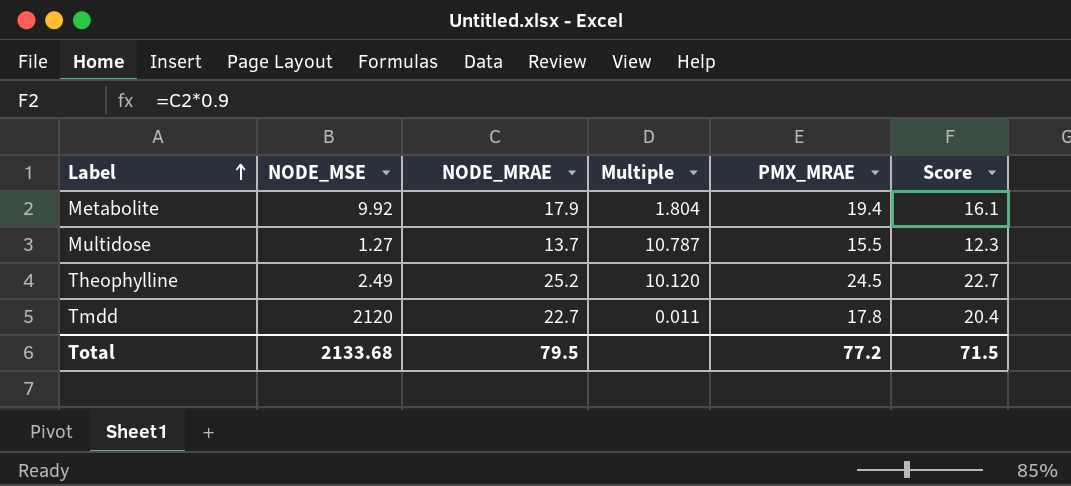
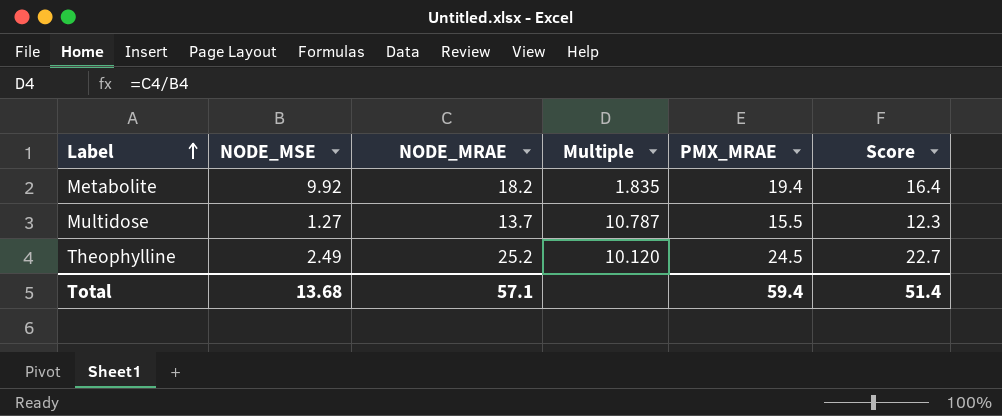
row Tmdd: 2120 | 22.7 | 0.011 | 17.8 | 20.4 -> none
Metabolite | NODE_MRAE: 17.9 -> 18.2
Metabolite | Multiple: 1.804 -> 1.835
Metabolite | Score: 16.1 -> 16.4
Total | NODE_MSE: 2133.68 -> 13.68
Total | NODE_MRAE: 79.5 -> 57.1
Total | PMX_MRAE: 77.2 -> 59.4
Total | Score: 71.5 -> 51.4

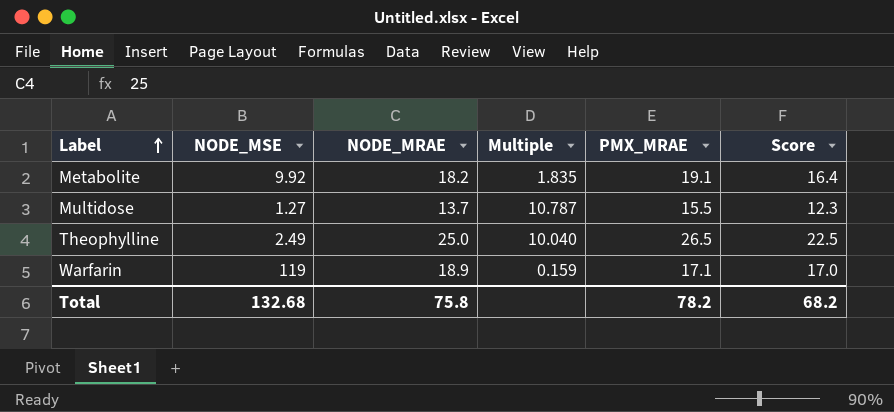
Metabolite | PMX_MRAE: 19.4 -> 19.1
Theophylline | NODE_MRAE: 25.2 -> 25.0
Theophylline | Multiple: 10.120 -> 10.040
Theophylline | PMX_MRAE: 24.5 -> 26.5
Theophylline | Score: 22.7 -> 22.5
row Warfarin: none -> 119 | 18.9 | 0.159 | 17.1 | 17.0
Total | NODE_MSE: 13.68 -> 132.68
Total | NODE_MRAE: 57.1 -> 75.8
Total | PMX_MRAE: 59.4 -> 78.2
Total | Score: 51.4 -> 68.2

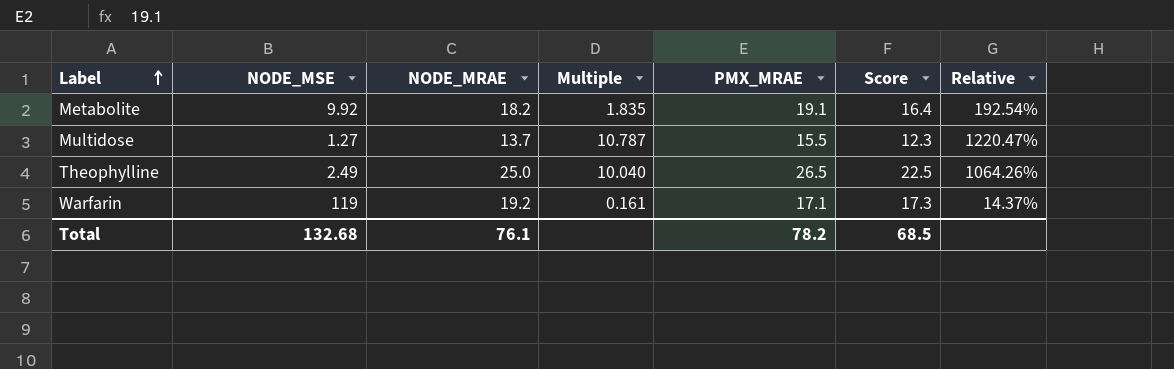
column Relative | formula: none -> [PMX_MRAE] / [NODE_MSE]
Warfarin | NODE_MRAE: 18.9 -> 19.2
Warfarin | Multiple: 0.159 -> 0.161
Warfarin | Score: 17.0 -> 17.3
Total | NODE_MRAE: 75.8 -> 76.1
Total | Score: 68.2 -> 68.5

